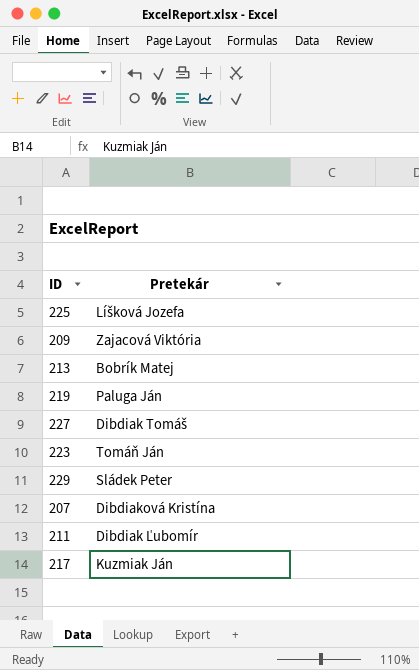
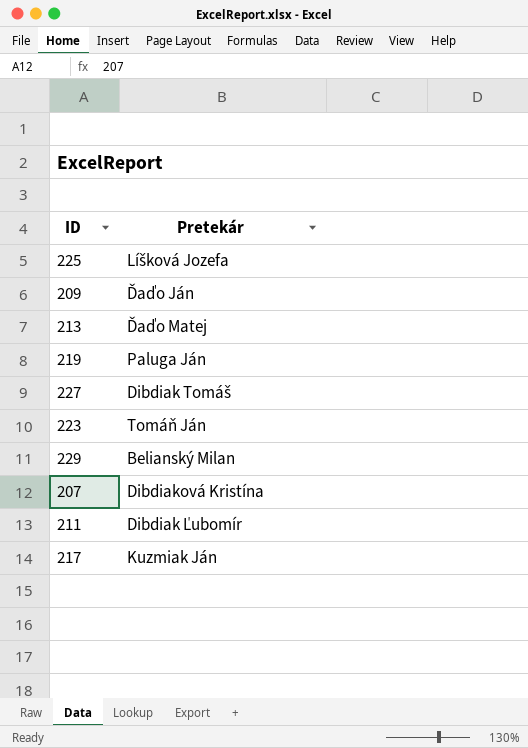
209 | Pretekár: Zajacová Viktória -> Ďaďo Ján
213 | Pretekár: Bobrík Matej -> Ďaďo Matej
229 | Pretekár: Sládek Peter -> Belianský Milan

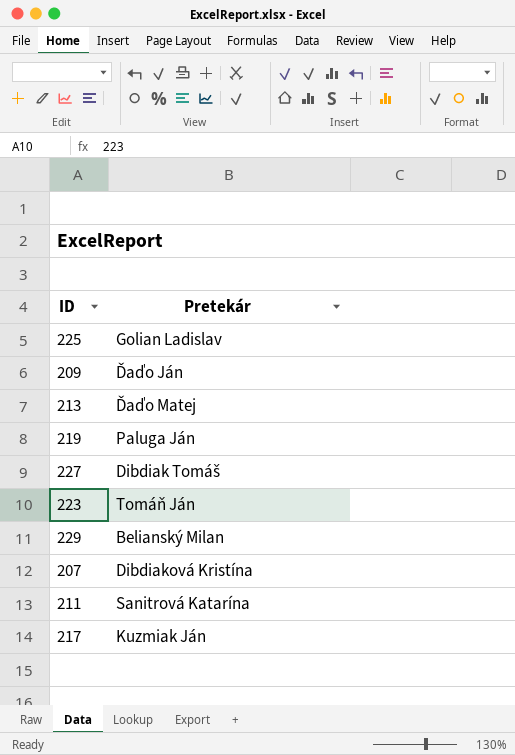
225 | Pretekár: Líšková Jozefa -> Golian Ladislav
211 | Pretekár: Dibdiak Ľubomír -> Sanitrová Katarína

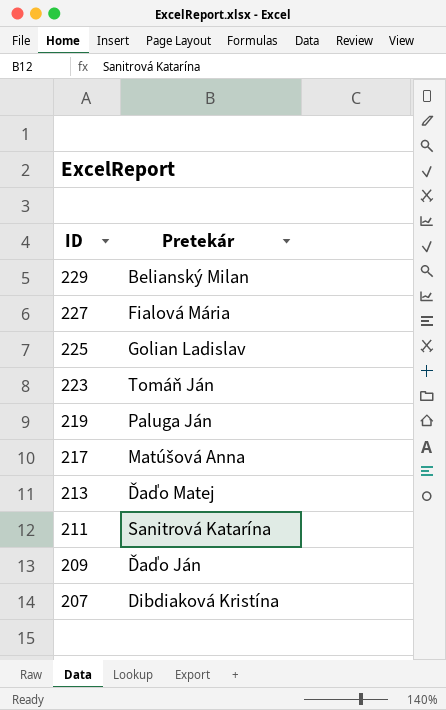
row order: none -> ID descending
227 | Pretekár: Dibdiak Tomáš -> Fialová Mária
217 | Pretekár: Kuzmiak Ján -> Matúšová Anna

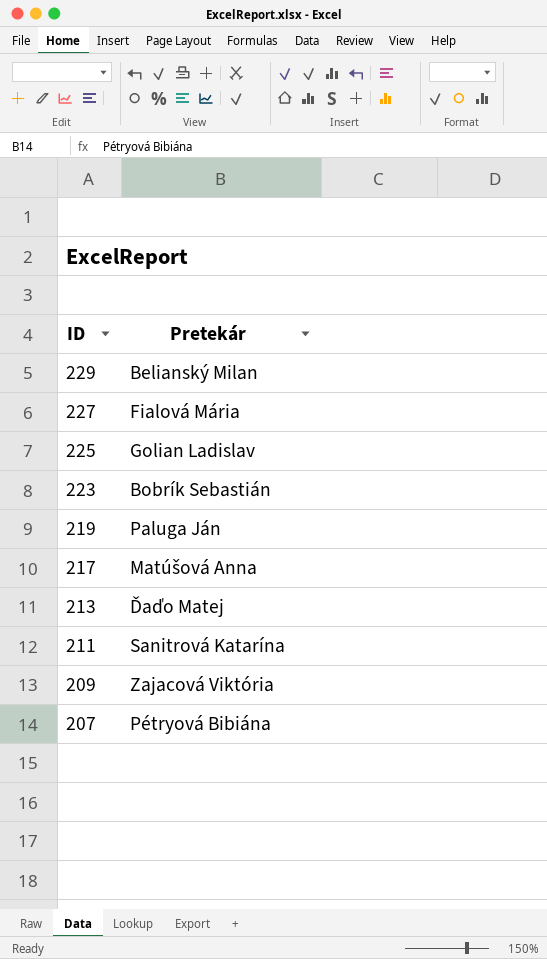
223 | Pretekár: Tomáň Ján -> Bobrík Sebastián
209 | Pretekár: Ďaďo Ján -> Zajacová Viktória
207 | Pretekár: Dibdiaková Kristína -> Pétryová Bibiána

